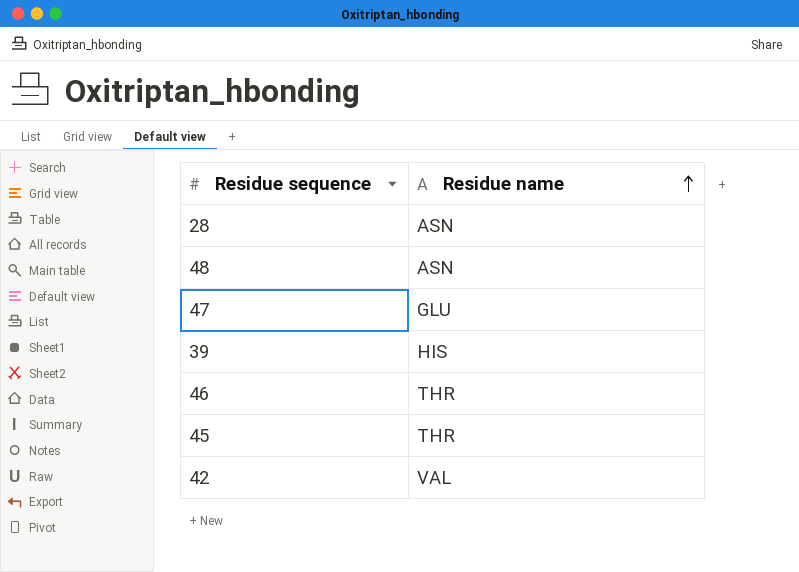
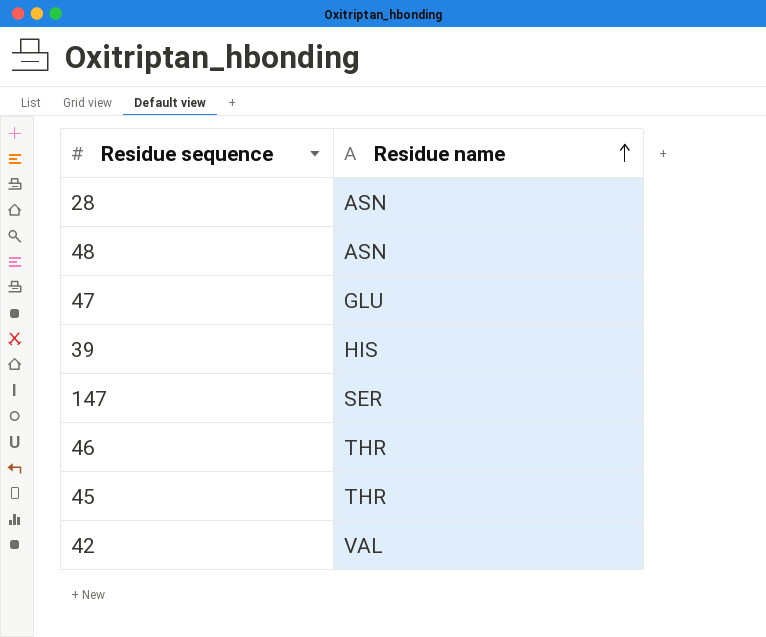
row 147: none -> SER

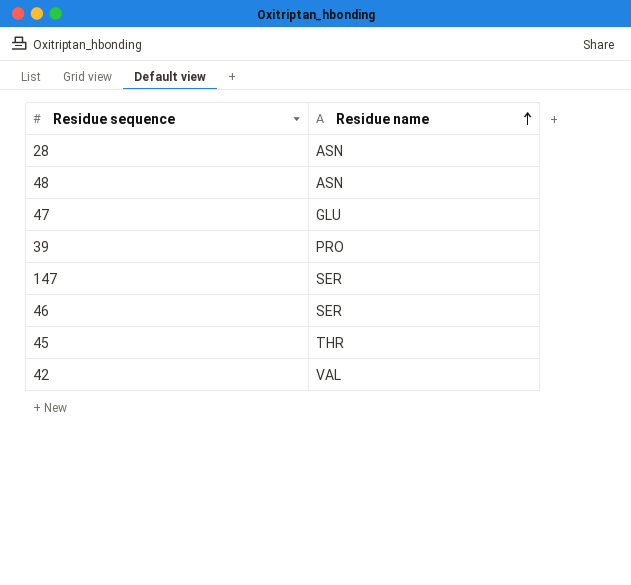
39 | Residue name: HIS -> PRO
46 | Residue name: THR -> SER

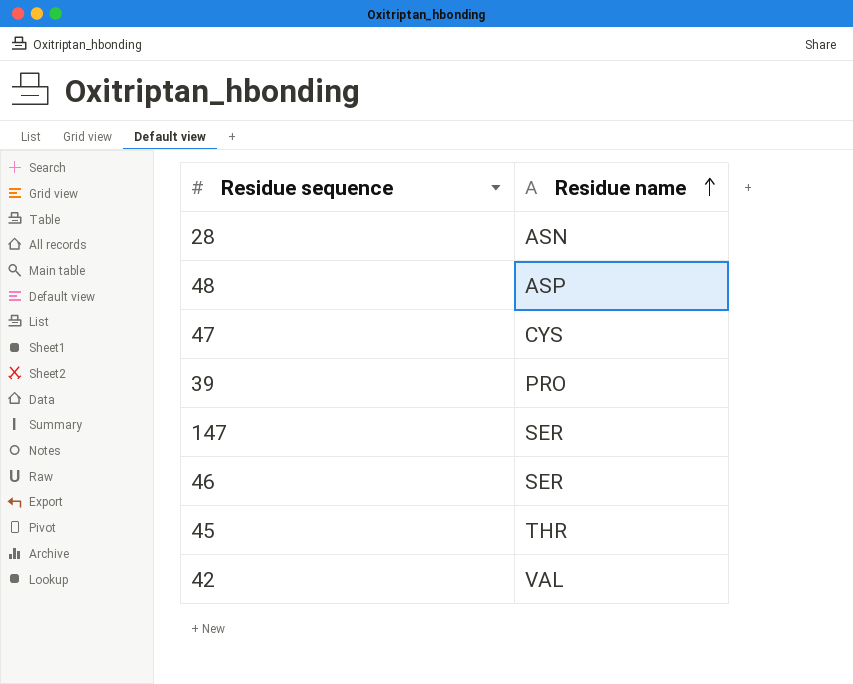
48 | Residue name: ASN -> ASP
47 | Residue name: GLU -> CYS

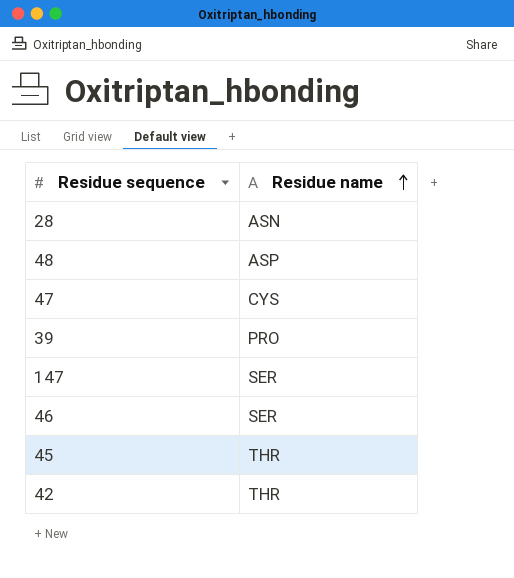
42 | Residue name: VAL -> THR

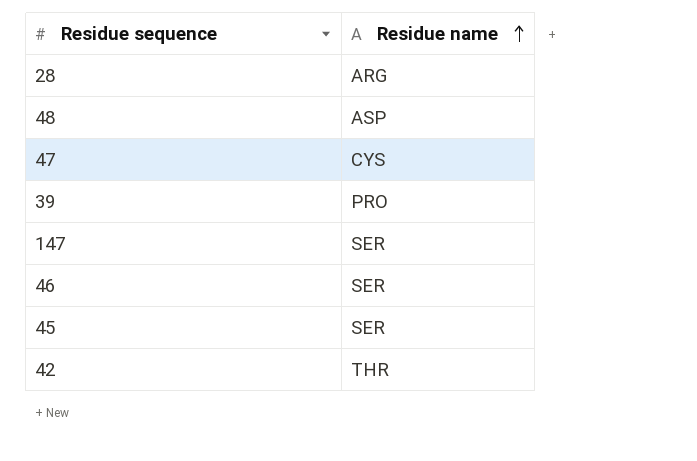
28 | Residue name: ASN -> ARG
45 | Residue name: THR -> SER

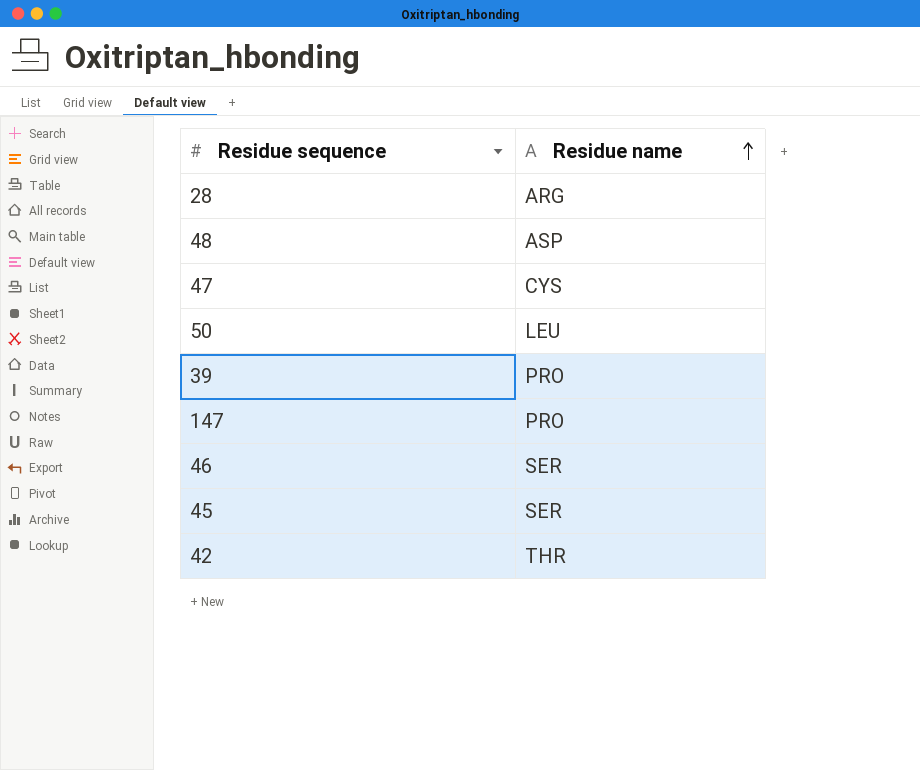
row 50: none -> LEU
147 | Residue name: SER -> PRO

